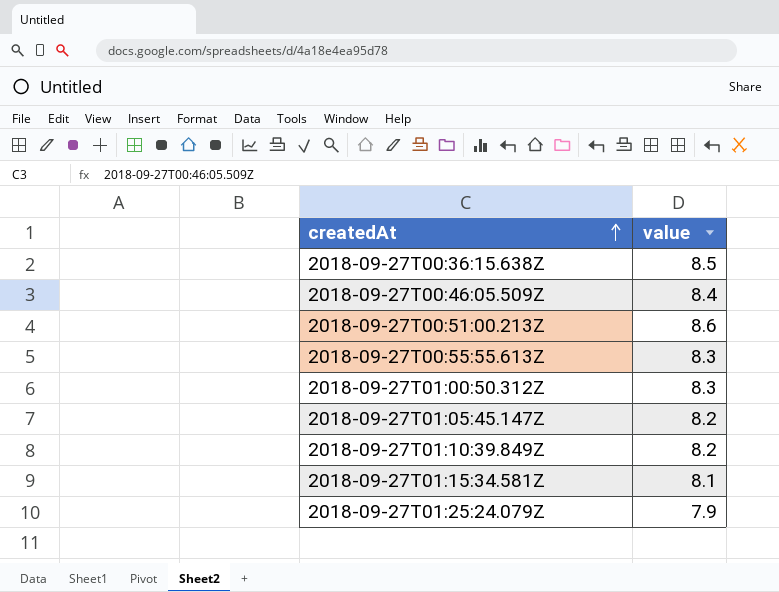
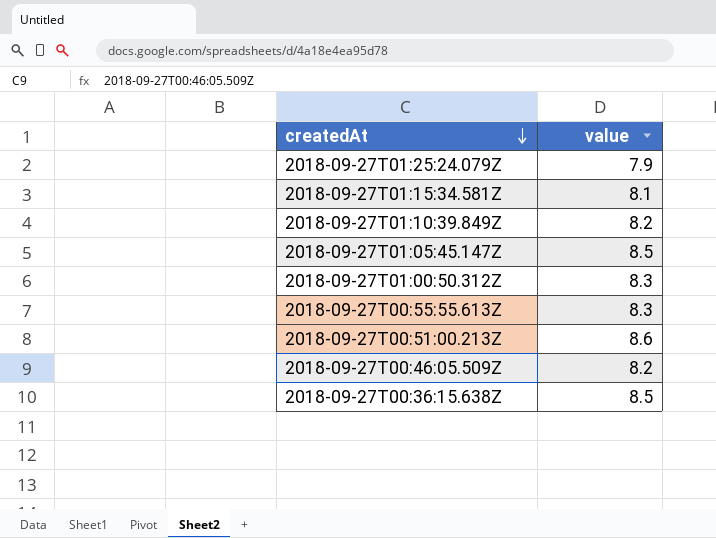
row order: createdAt ascending -> createdAt descending
2018-09-27T01:05:45.147Z | value: 8.2 -> 8.5
2018-09-27T00:46:05.509Z | value: 8.4 -> 8.2

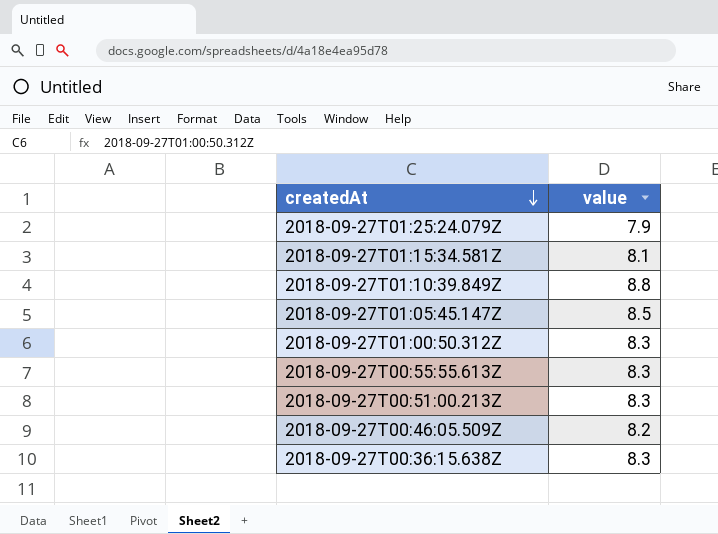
2018-09-27T01:10:39.849Z | value: 8.2 -> 8.8
2018-09-27T00:51:00.213Z | value: 8.6 -> 8.3
2018-09-27T00:36:15.638Z | value: 8.5 -> 8.3

